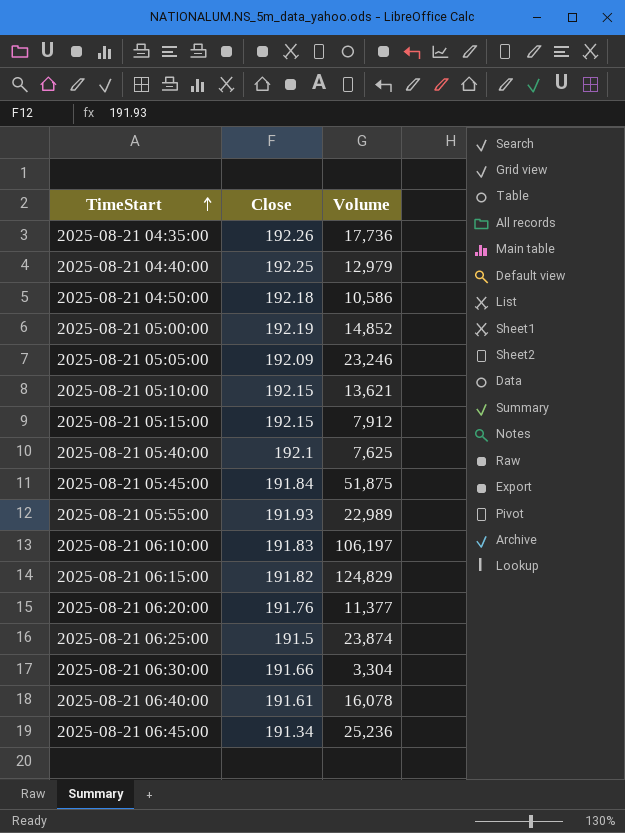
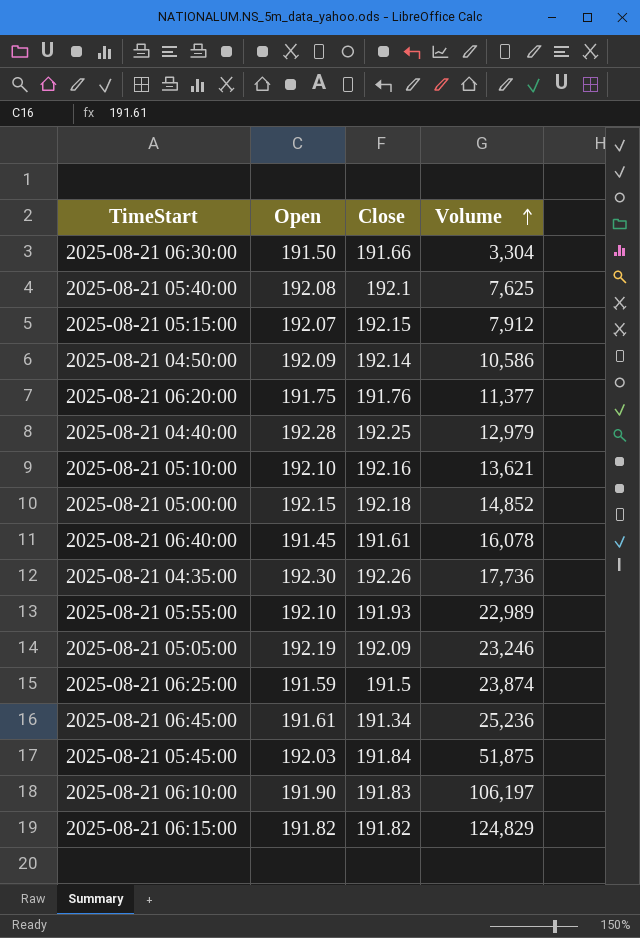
row order: TimeStart ascending -> Volume ascending
column Open | position: none -> 2
2025-08-21 04:50:00 | Close: 192.18 -> 192.14
2025-08-21 05:10:00 | Close: 192.15 -> 192.16
2025-08-21 05:00:00 | Close: 192.19 -> 192.18

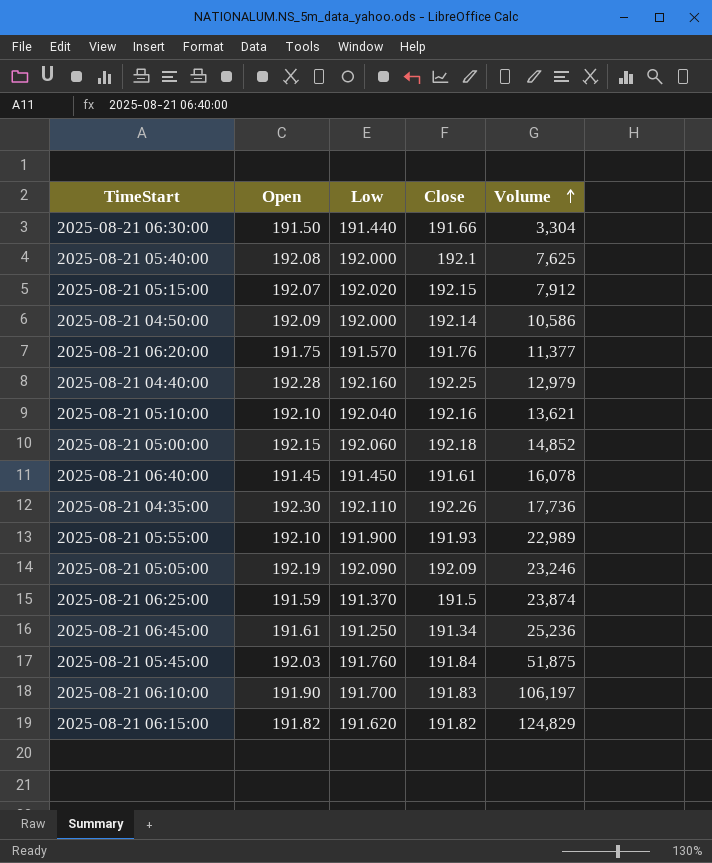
column Low | position: none -> 3

